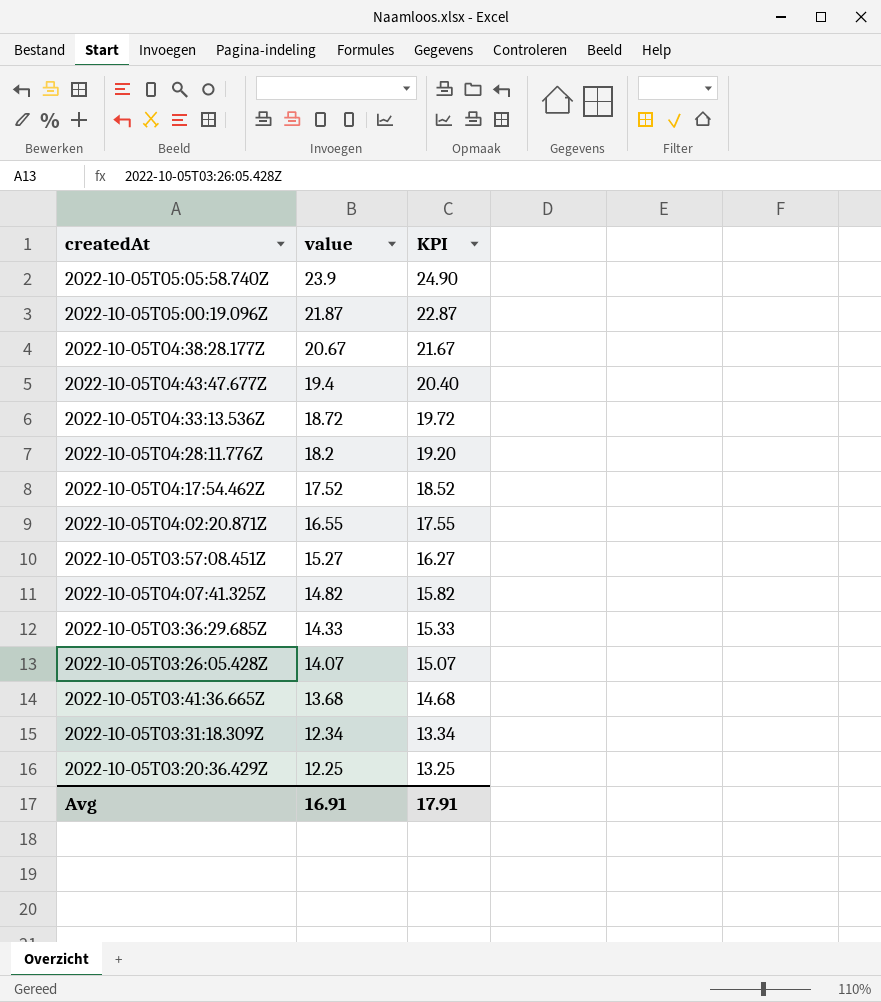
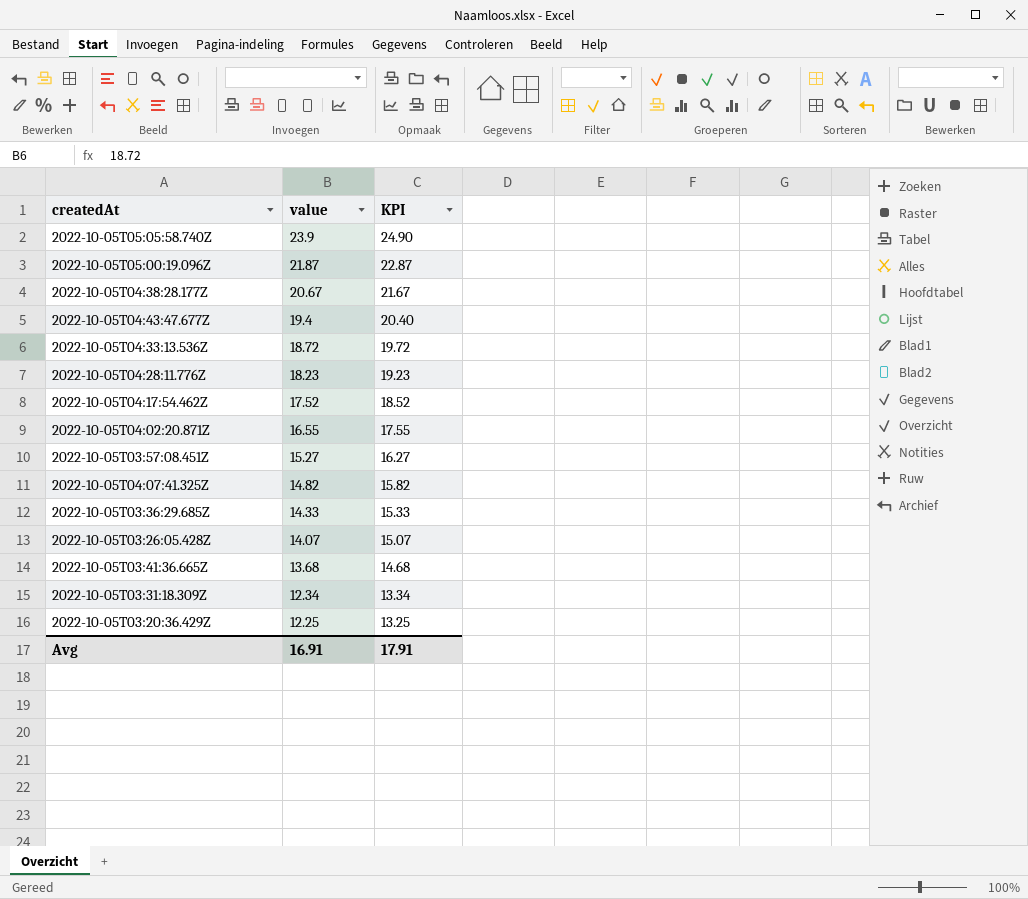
2022-10-05T04:28:11.776Z | value: 18.2 -> 18.23
2022-10-05T04:28:11.776Z | KPI: 19.20 -> 19.23

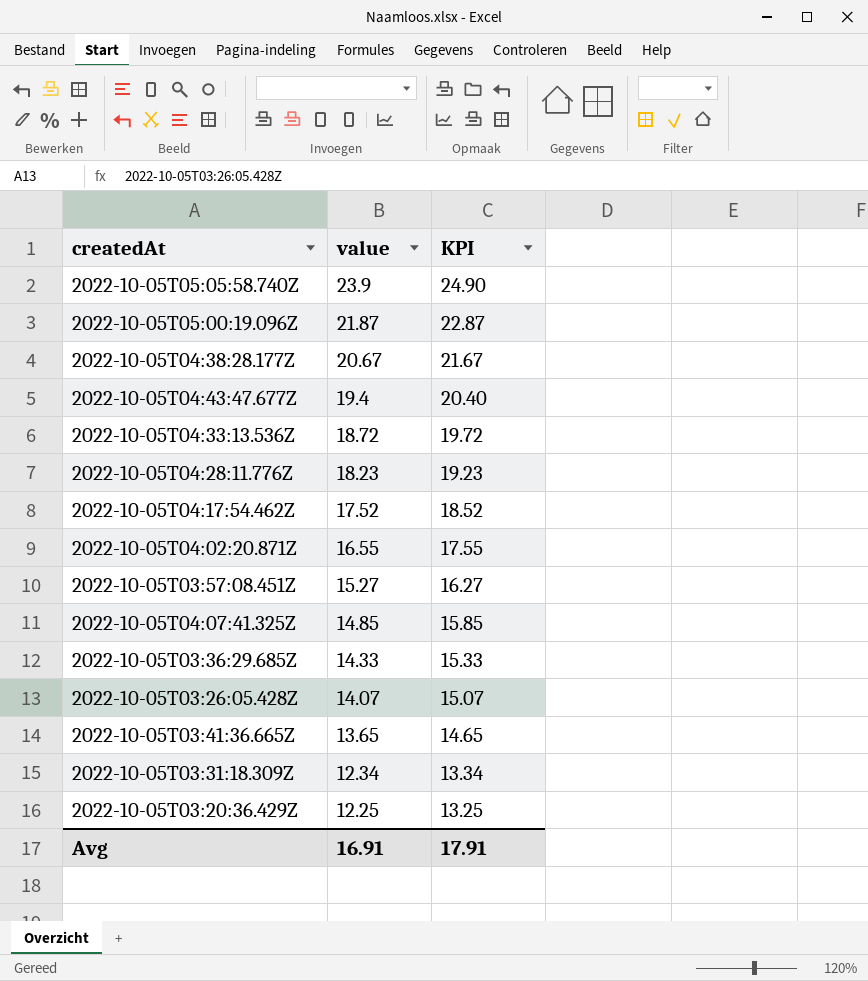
2022-10-05T04:07:41.325Z | value: 14.82 -> 14.85
2022-10-05T04:07:41.325Z | KPI: 15.82 -> 15.85
2022-10-05T03:41:36.665Z | value: 13.68 -> 13.65
2022-10-05T03:41:36.665Z | KPI: 14.68 -> 14.65

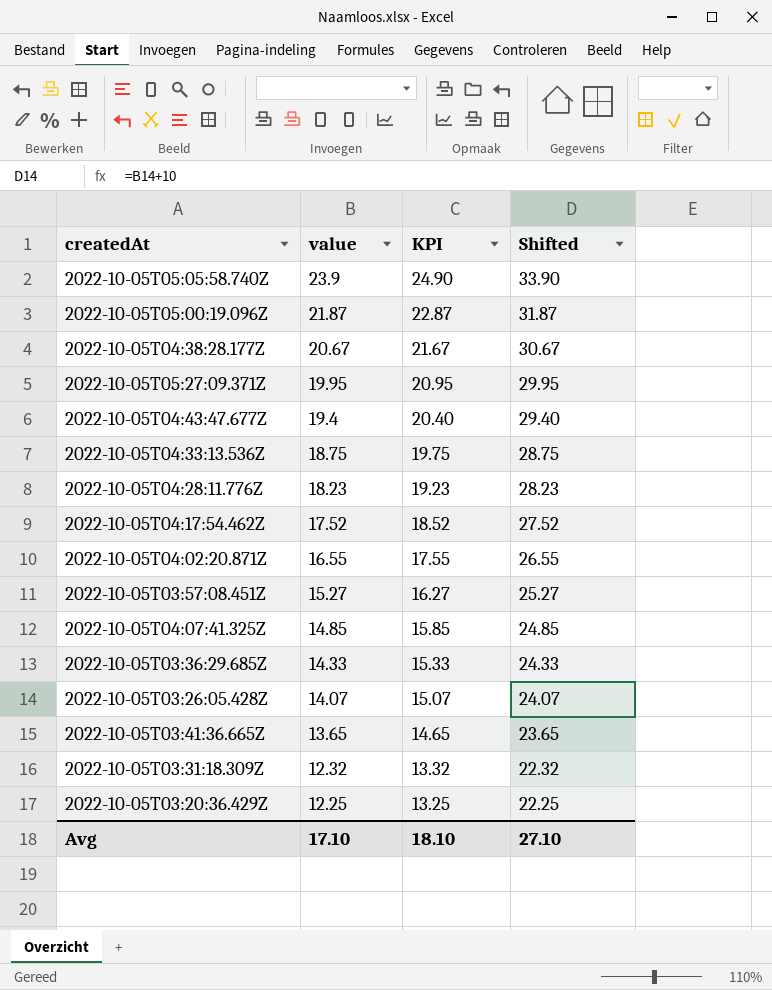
column Shifted | formula: none -> [value] + 10
row 2022-10-05T05:27:09.371Z: none -> 19.95 | 20.95 | 29.95
2022-10-05T04:33:13.536Z | value: 18.72 -> 18.75
2022-10-05T04:33:13.536Z | KPI: 19.72 -> 19.75
2022-10-05T03:31:18.309Z | value: 12.34 -> 12.32
2022-10-05T03:31:18.309Z | KPI: 13.34 -> 13.32
Avg | value: 16.91 -> 17.10
Avg | KPI: 17.91 -> 18.10

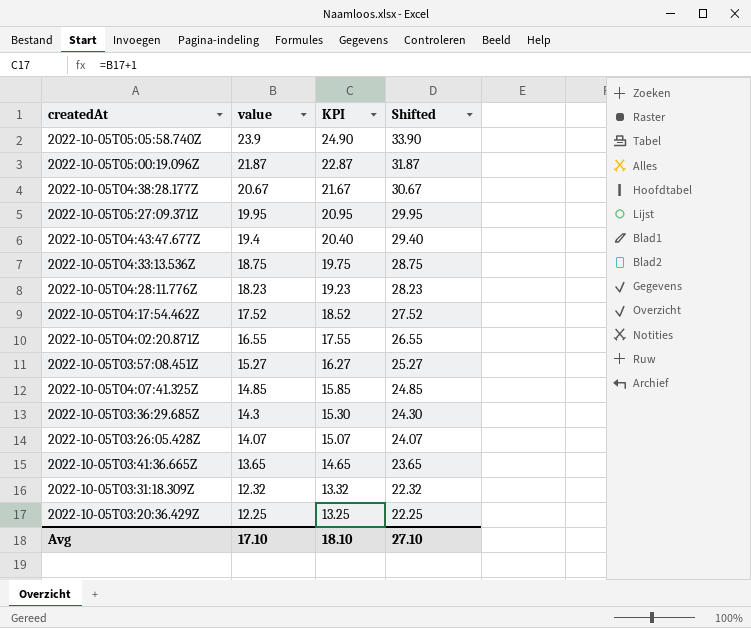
2022-10-05T03:36:29.685Z | value: 14.33 -> 14.3
2022-10-05T03:36:29.685Z | KPI: 15.33 -> 15.30
2022-10-05T03:36:29.685Z | Shifted: 24.33 -> 24.30

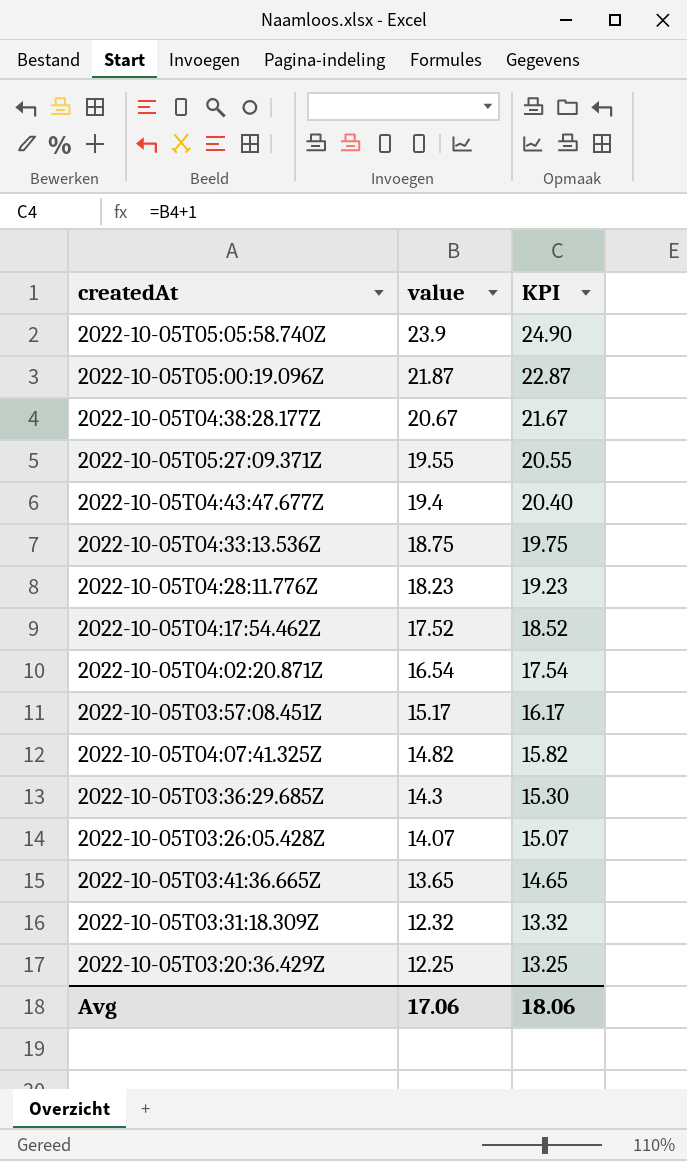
column Shifted | formula: [value] + 10 -> none
2022-10-05T05:27:09.371Z | value: 19.95 -> 19.55
2022-10-05T05:27:09.371Z | KPI: 20.95 -> 20.55
2022-10-05T04:02:20.871Z | value: 16.55 -> 16.54
2022-10-05T04:02:20.871Z | KPI: 17.55 -> 17.54
2022-10-05T03:57:08.451Z | value: 15.27 -> 15.17
2022-10-05T03:57:08.451Z | KPI: 16.27 -> 16.17
2022-10-05T04:07:41.325Z | value: 14.85 -> 14.82
2022-10-05T04:07:41.325Z | KPI: 15.85 -> 15.82
Avg | value: 17.10 -> 17.06
Avg | KPI: 18.10 -> 18.06

